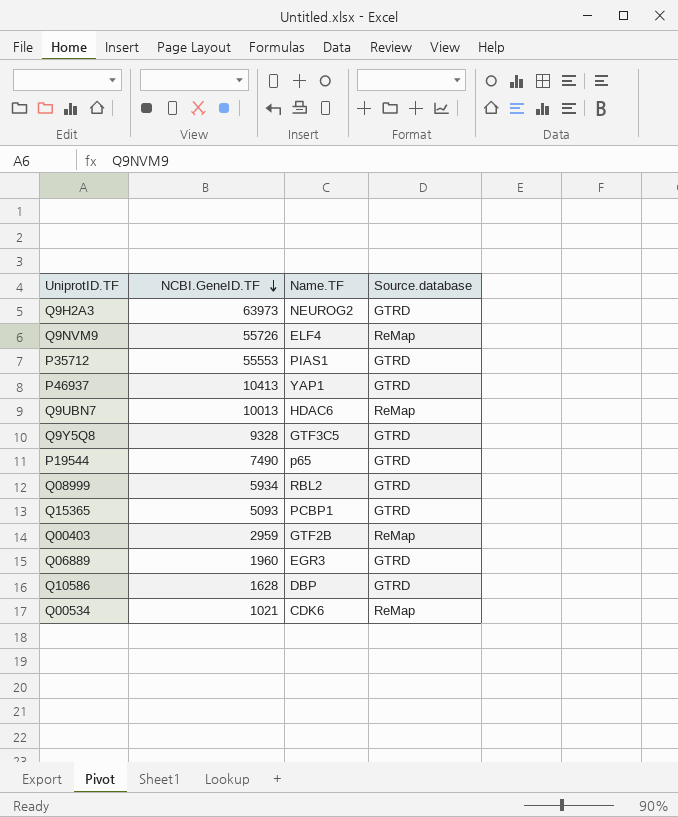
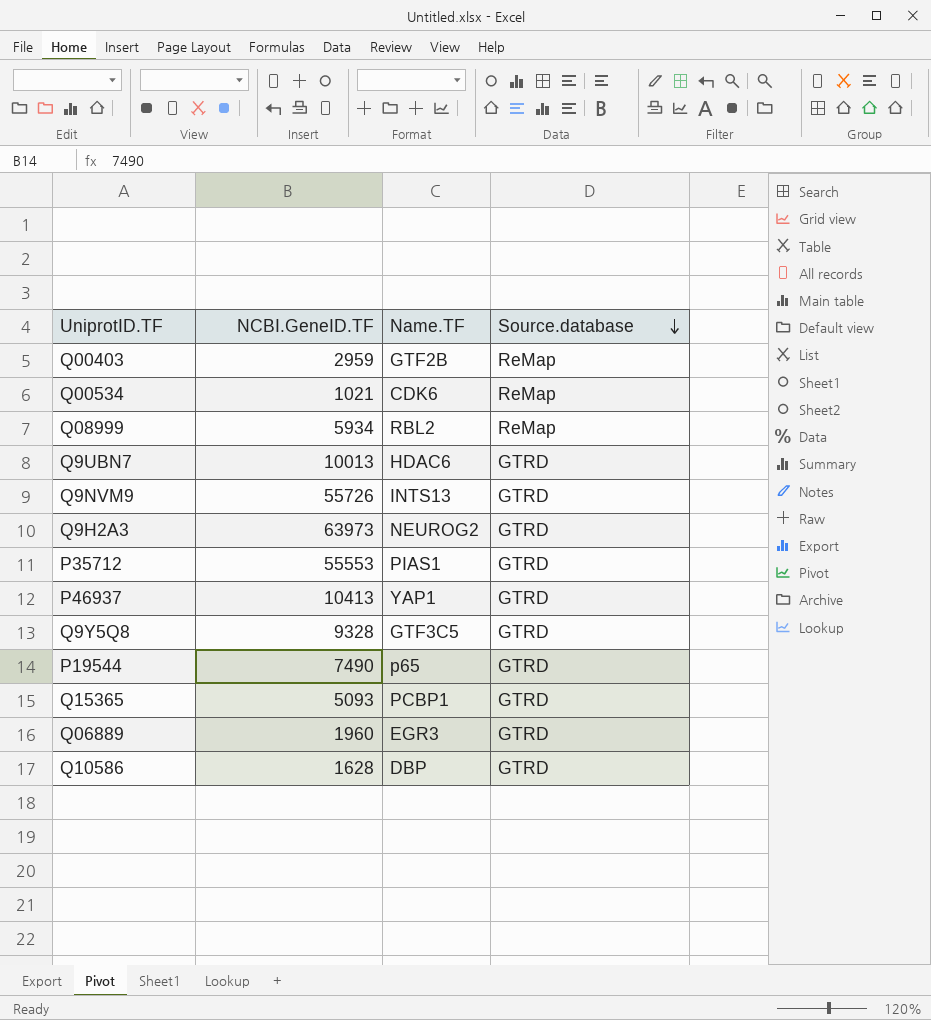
row order: NCBI.GeneID.TF descending -> Source.database descending
Q08999 | Source.database: GTRD -> ReMap
Q9UBN7 | Source.database: ReMap -> GTRD
Q9NVM9 | Name.TF: ELF4 -> INTS13
Q9NVM9 | Source.database: ReMap -> GTRD

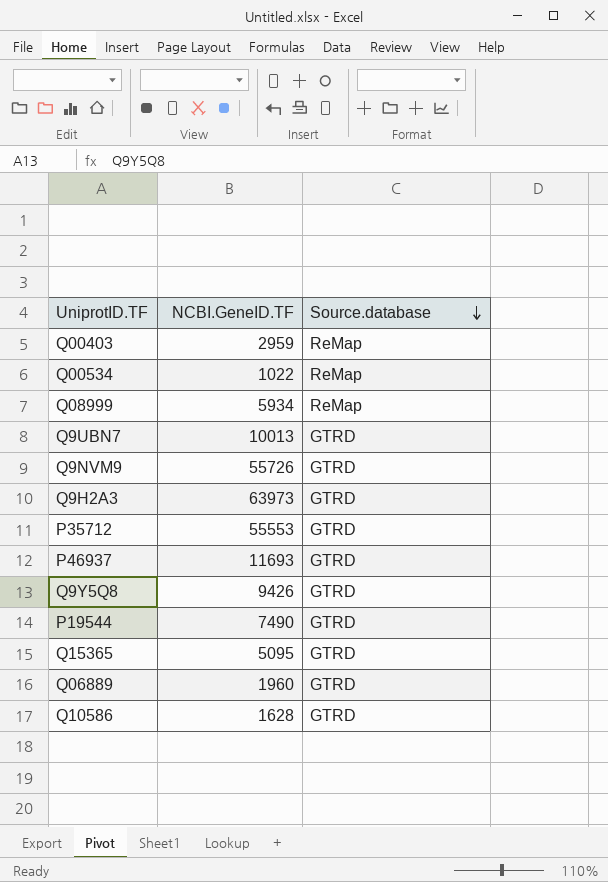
column Name.TF | position: 3 -> none
Q00534 | NCBI.GeneID.TF: 1021 -> 1022
P46937 | NCBI.GeneID.TF: 10413 -> 11693
Q9Y5Q8 | NCBI.GeneID.TF: 9328 -> 9426
Q15365 | NCBI.GeneID.TF: 5093 -> 5095

